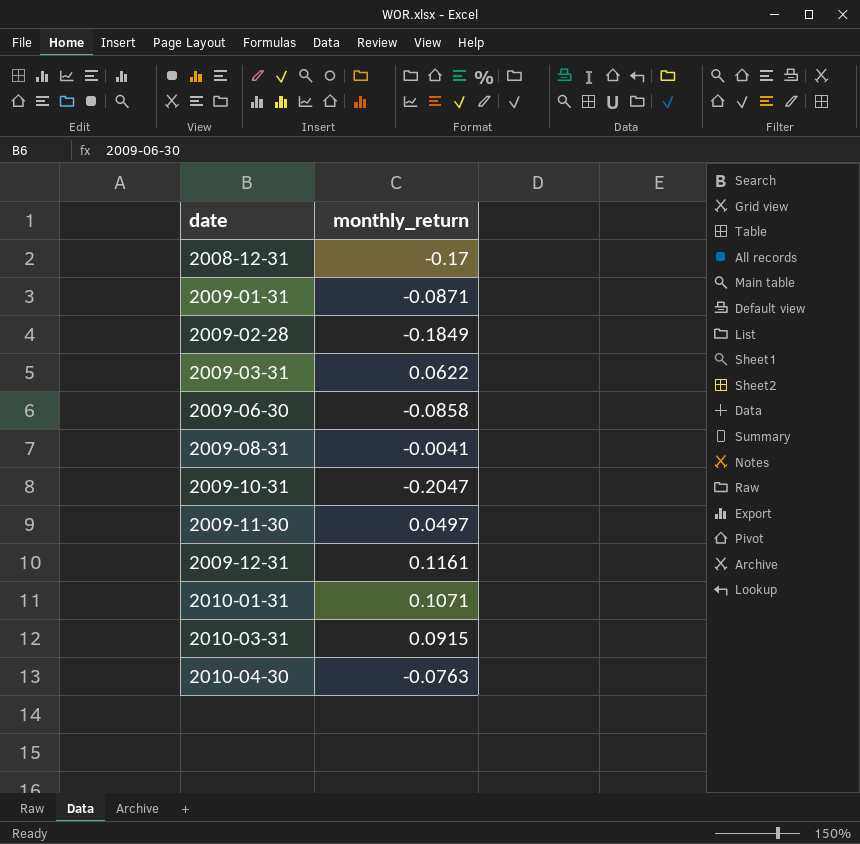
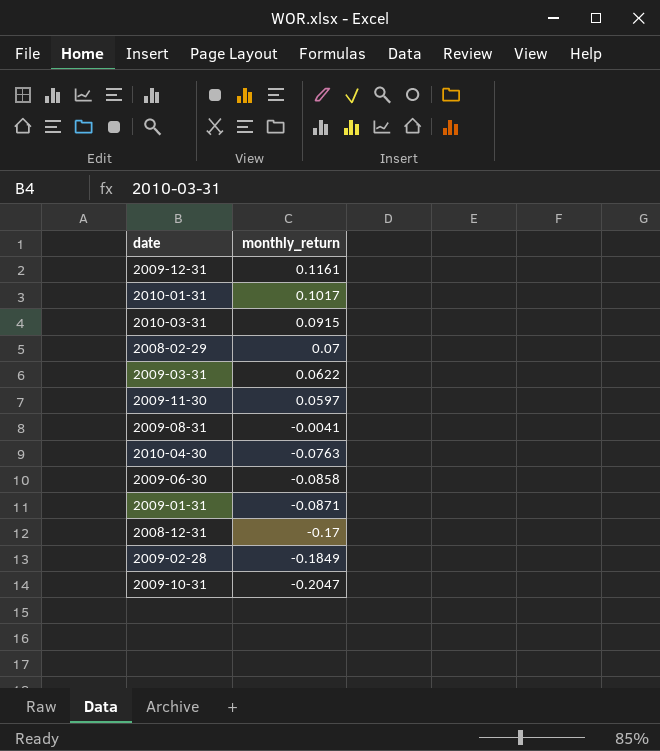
row order: date ascending -> monthly_return descending
2010-01-31 | monthly_return: 0.1071 -> 0.1017
row 2008-02-29: none -> 0.07
2009-11-30 | monthly_return: 0.0497 -> 0.0597

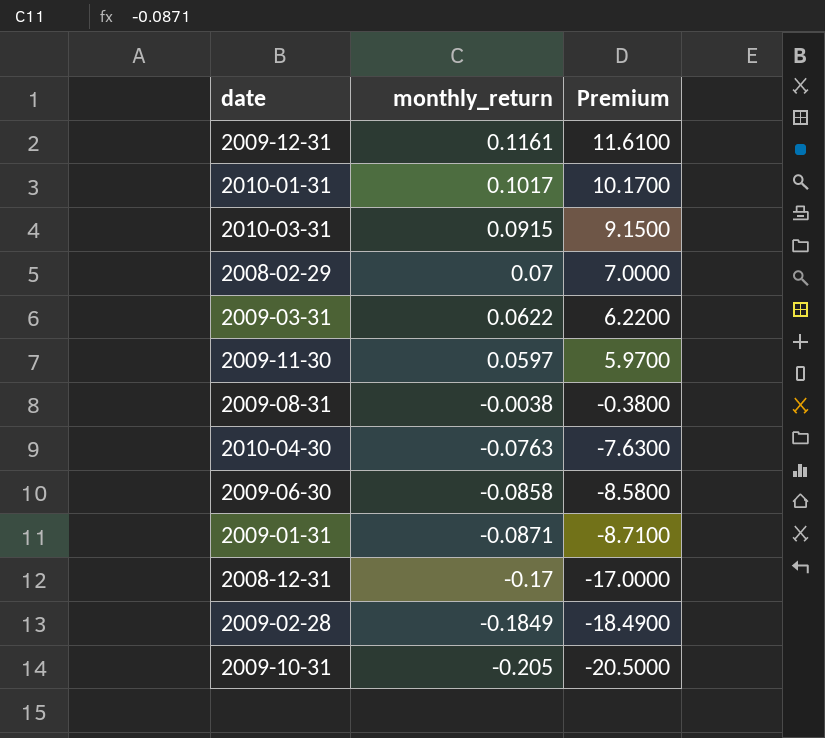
column Premium | formula: none -> [monthly_return] * 100
2009-08-31 | monthly_return: -0.0041 -> -0.0038
2009-10-31 | monthly_return: -0.2047 -> -0.205

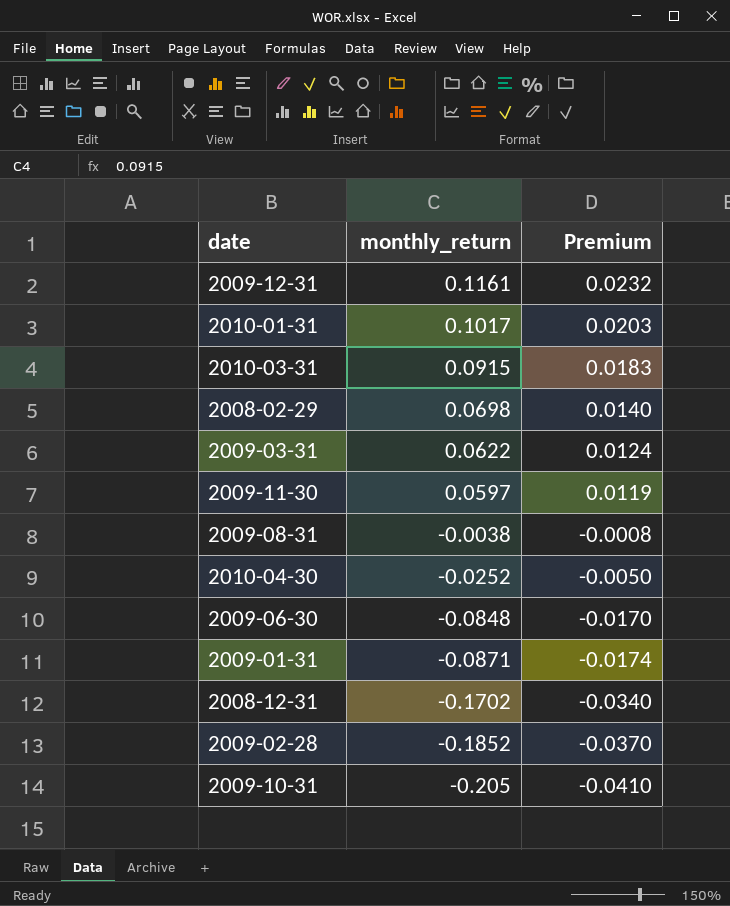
column Premium | formula: [monthly_return] * 100 -> [monthly_return] * 0.2
2008-02-29 | monthly_return: 0.07 -> 0.0698
2010-04-30 | monthly_return: -0.0763 -> -0.0252
2009-06-30 | monthly_return: -0.0858 -> -0.0848
2008-12-31 | monthly_return: -0.17 -> -0.1702
2009-02-28 | monthly_return: -0.1849 -> -0.1852

